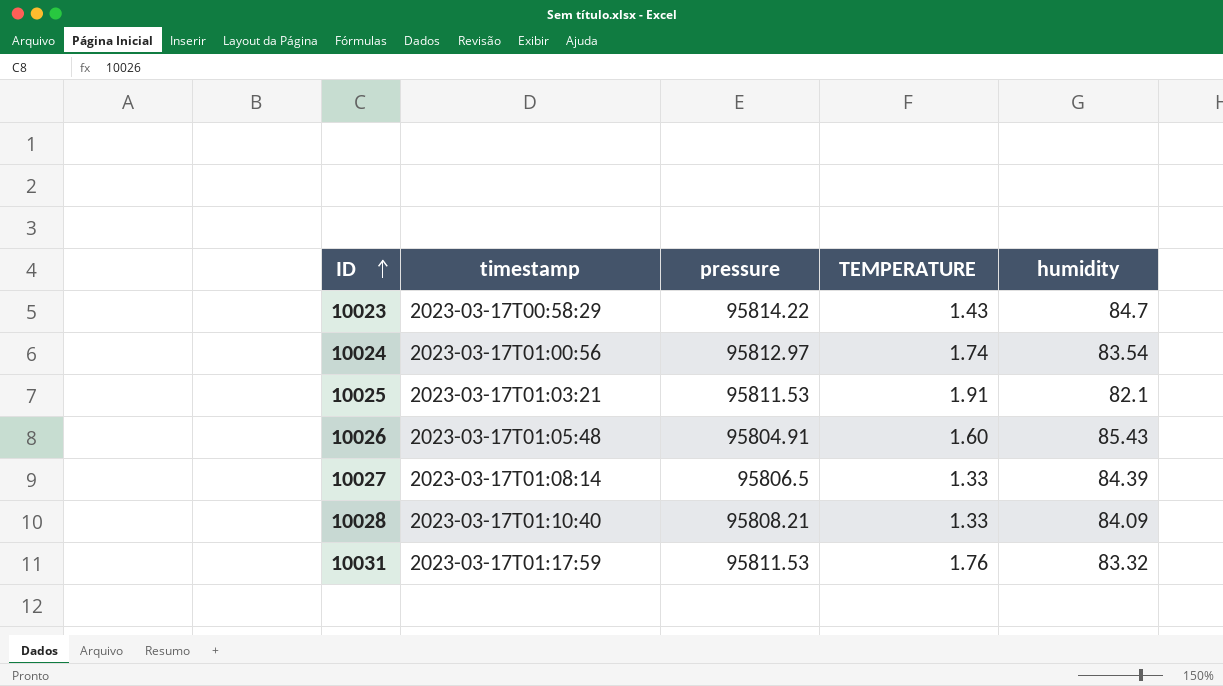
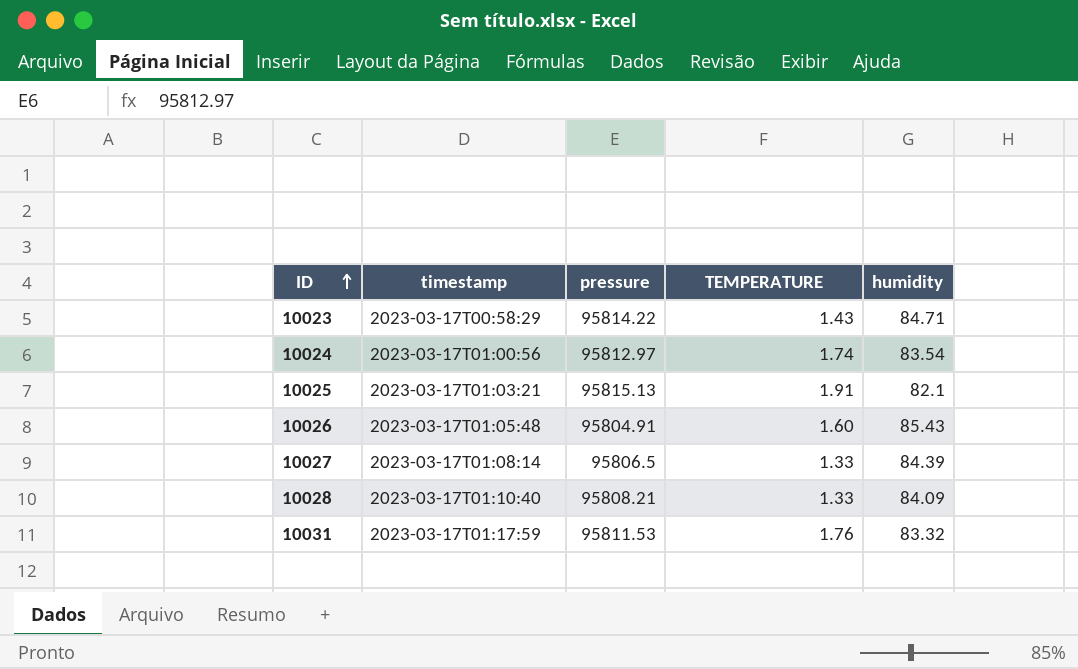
10023 | humidity: 84.7 -> 84.71
10025 | pressure: 95811.53 -> 95815.13

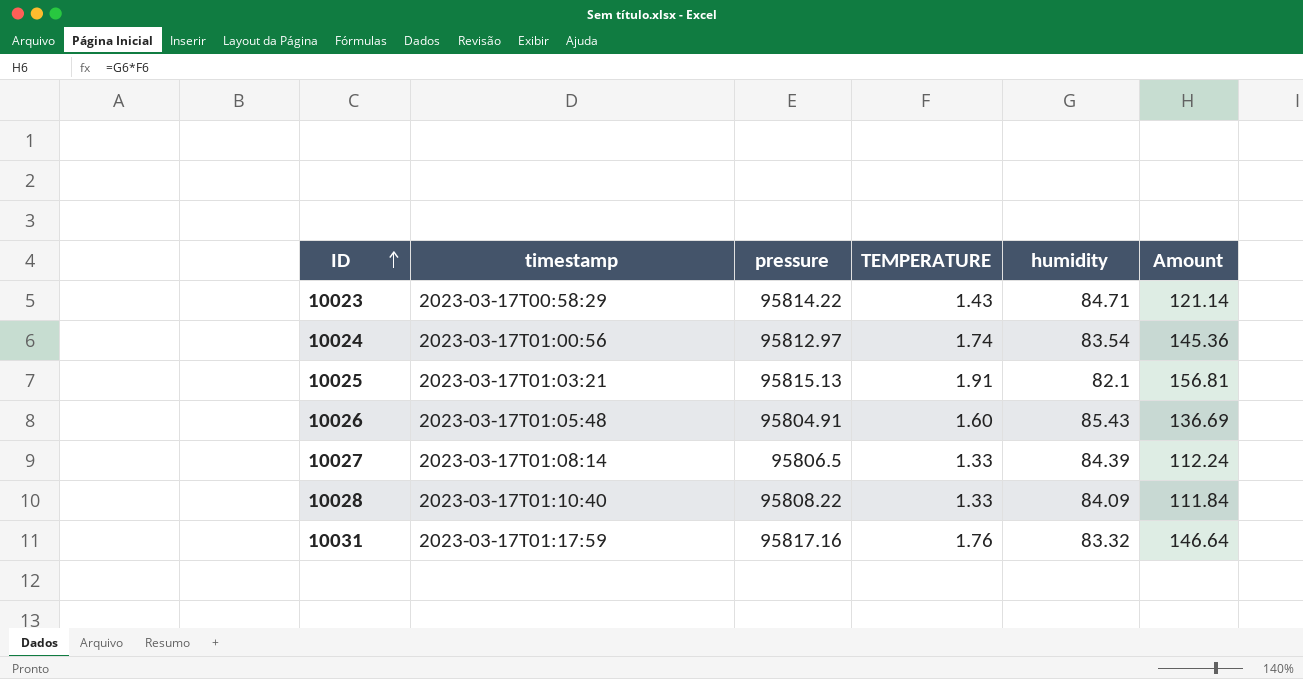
column Amount | formula: none -> [TEMPERATURE] * [humidity]
10028 | pressure: 95808.21 -> 95808.22
10031 | pressure: 95811.53 -> 95817.16

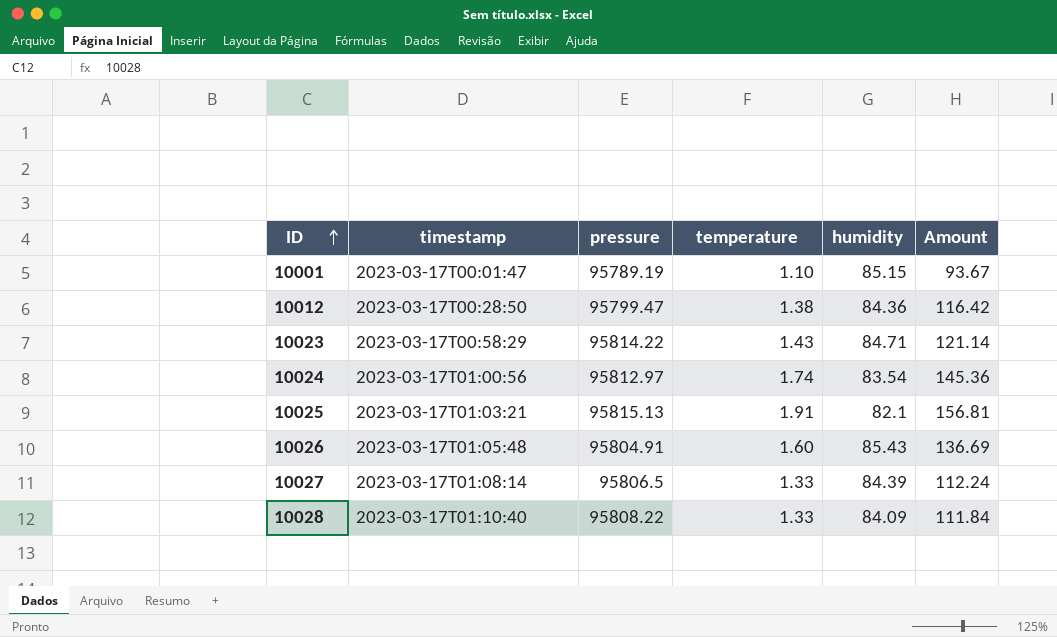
column name: TEMPERATURE -> temperature
row 10031: 2023-03-17T01:17:59 | 95817.16 | 1.76 | 83.32 | 146.64 -> none
row 10001: none -> 2023-03-17T00:01:47 | 95789.19 | 1.10 | 85.15 | 93.67
row 10012: none -> 2023-03-17T00:28:50 | 95799.47 | 1.38 | 84.36 | 116.42

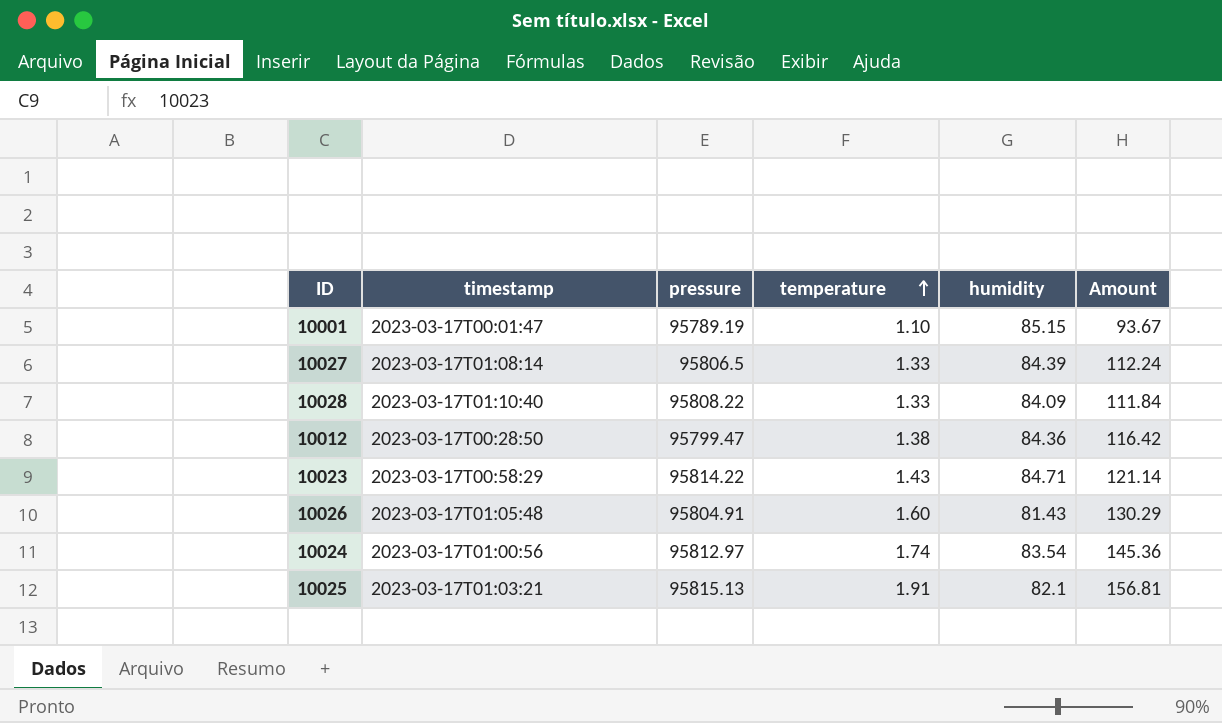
row order: ID ascending -> temperature ascending
10026 | humidity: 85.43 -> 81.43
10026 | Amount: 136.69 -> 130.29

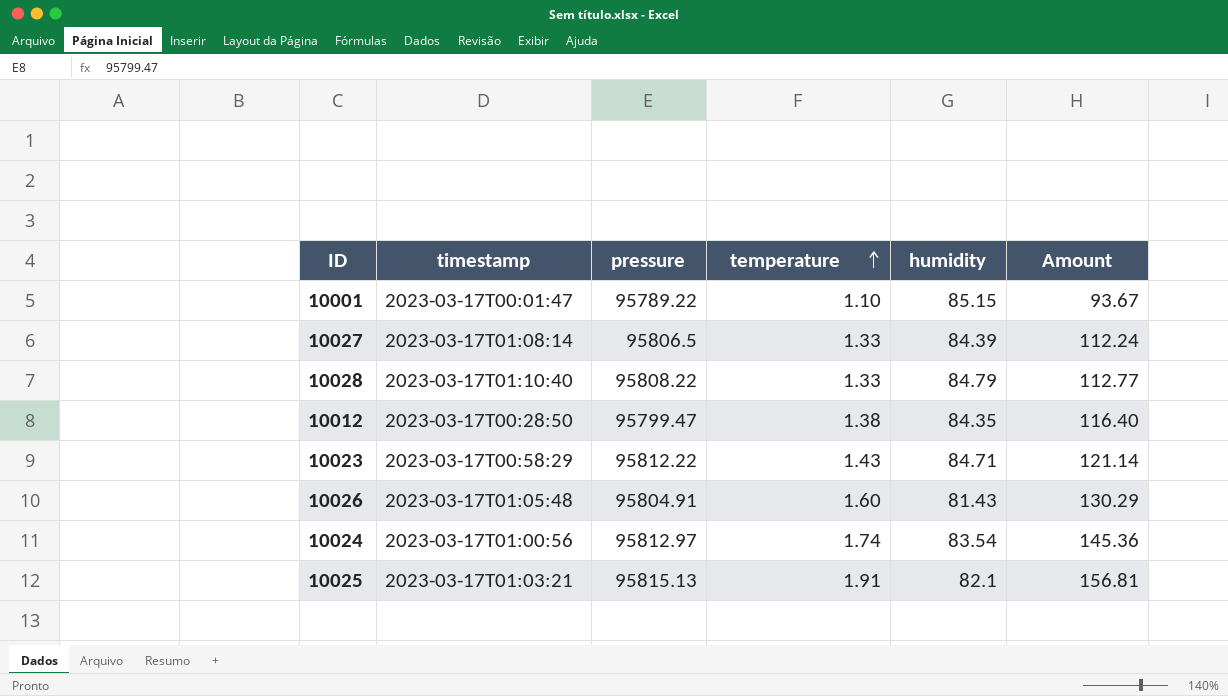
10001 | pressure: 95789.19 -> 95789.22
10028 | humidity: 84.09 -> 84.79
10028 | Amount: 111.84 -> 112.77
10012 | humidity: 84.36 -> 84.35
10012 | Amount: 116.42 -> 116.40
10023 | pressure: 95814.22 -> 95812.22

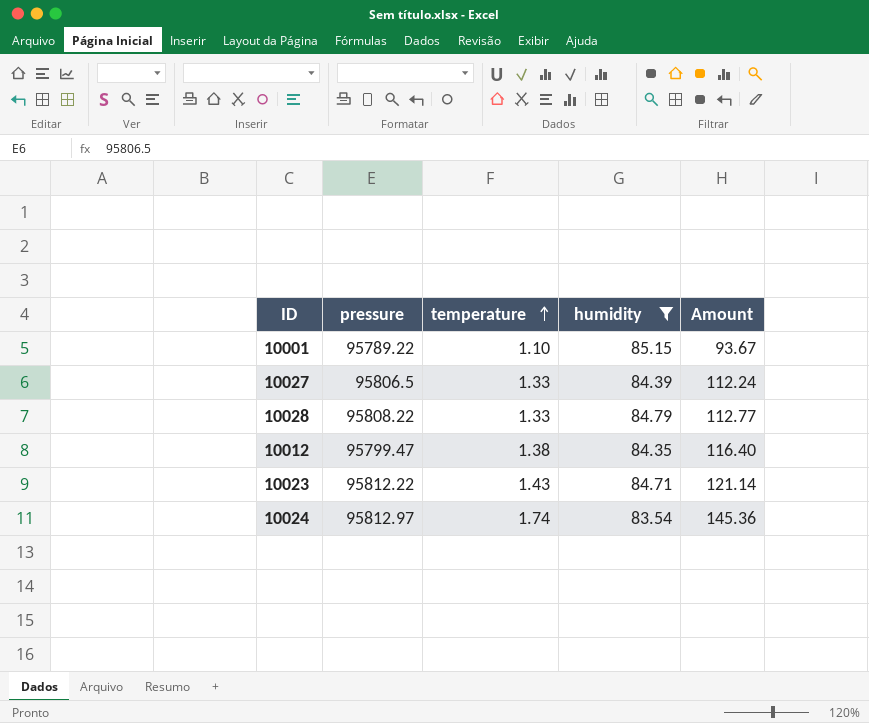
filter: none -> humidity >= 83.54
column timestamp | position: 2 -> none

